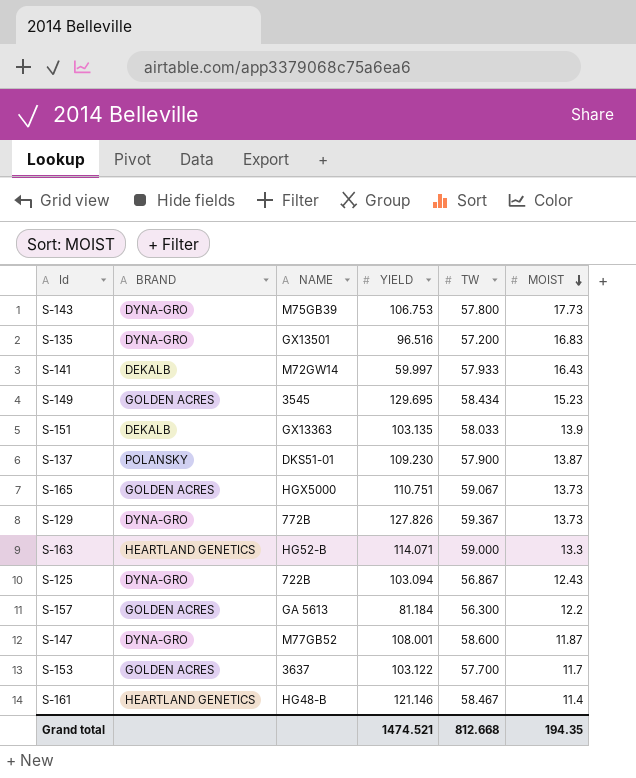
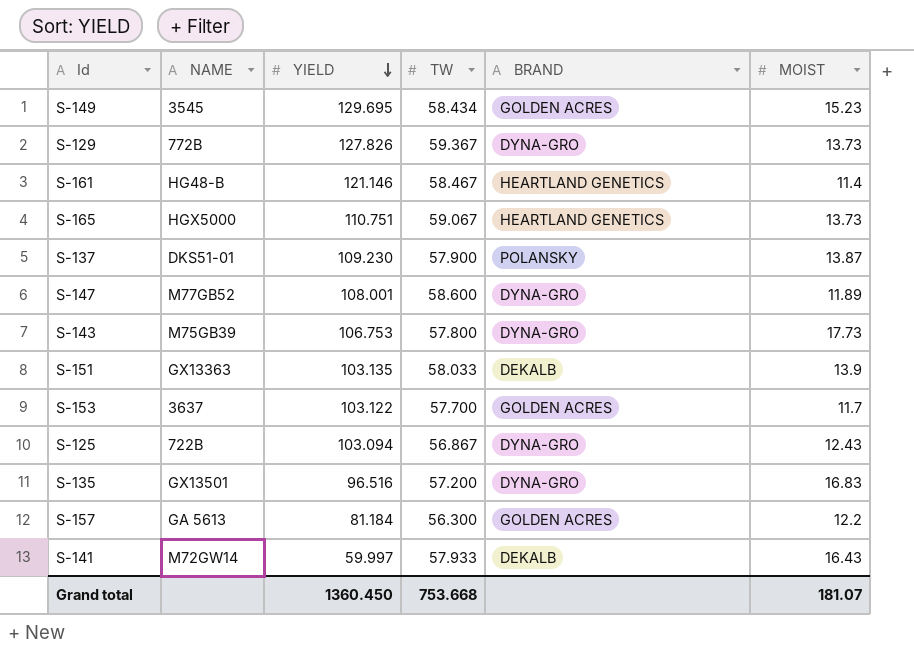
row order: MOIST descending -> YIELD descending
column BRAND | position: 2 -> 5
row S-163: HEARTLAND GENETICS | HG52-B | 114.071 | 59.000 | 13.3 -> none
S-165 | BRAND: GOLDEN ACRES -> HEARTLAND GENETICS
S-147 | MOIST: 11.87 -> 11.89
Grand total | YIELD: 1474.521 -> 1360.450
Grand total | TW: 812.668 -> 753.668
Grand total | MOIST: 194.35 -> 181.07

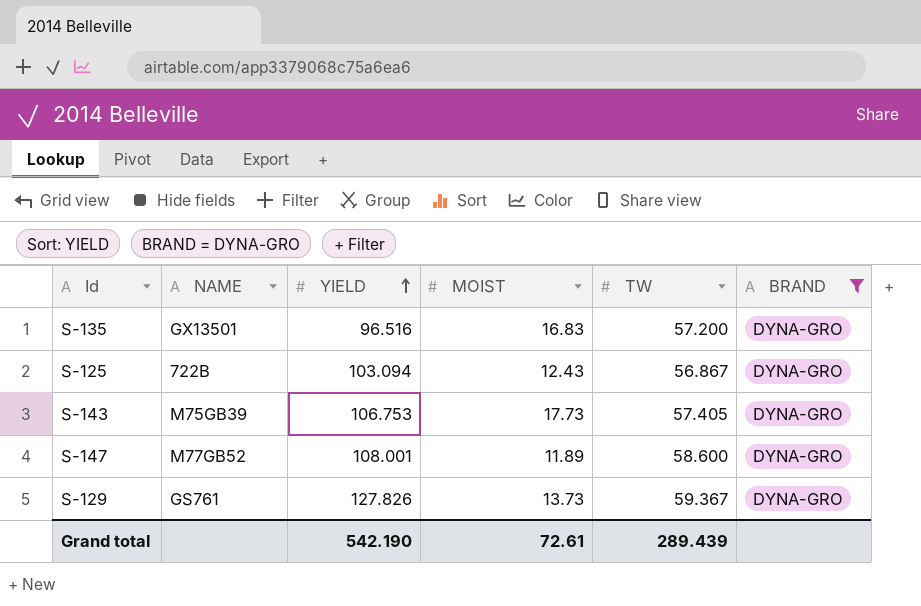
filter: none -> BRAND = DYNA-GRO
row order: YIELD descending -> YIELD ascending
column MOIST | position: 6 -> 4
S-143 | TW: 57.800 -> 57.405
S-129 | NAME: 772B -> GS761
Grand total | YIELD: 1360.450 -> 542.190
Grand total | MOIST: 181.07 -> 72.61
Grand total | TW: 753.668 -> 289.439

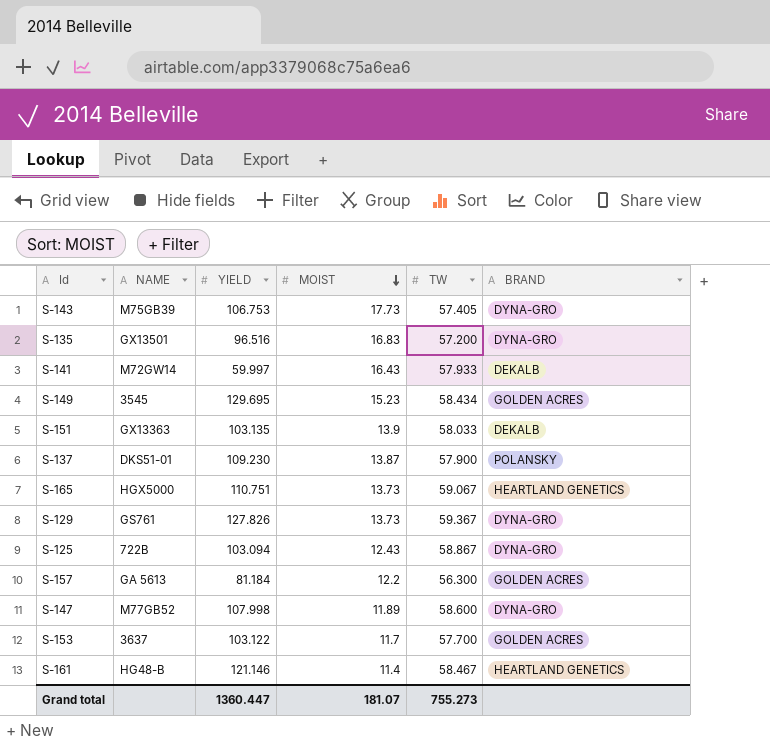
filter: BRAND = DYNA-GRO -> none
row order: YIELD ascending -> MOIST descending
S-125 | TW: 56.867 -> 58.867
S-147 | YIELD: 108.001 -> 107.998
Grand total | YIELD: 542.190 -> 1360.447
Grand total | MOIST: 72.61 -> 181.07
Grand total | TW: 289.439 -> 755.273

